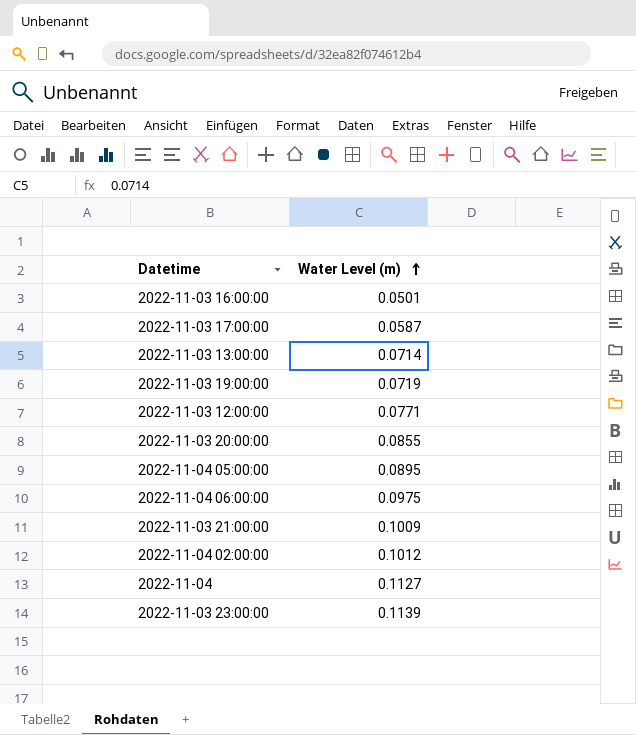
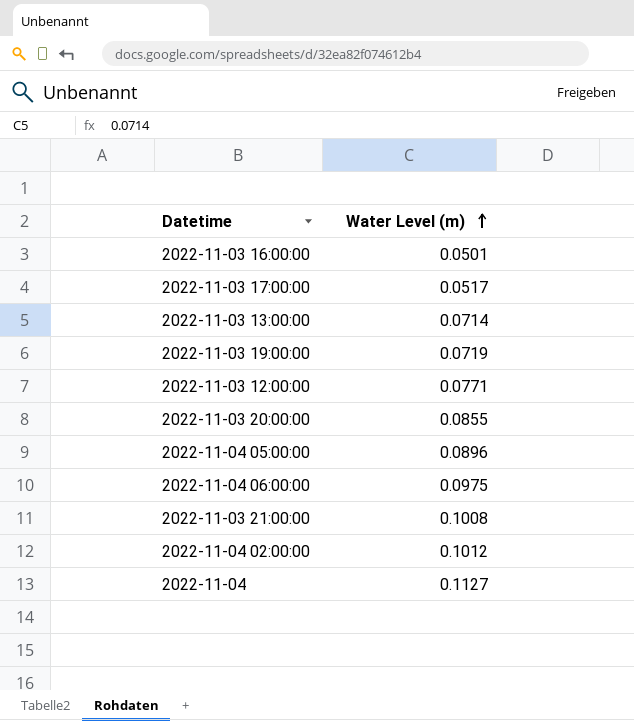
row 2022-11-03 23:00:00: 0.1139 -> none
2022-11-03 17:00:00 | Water Level (m): 0.0587 -> 0.0517
2022-11-04 05:00:00 | Water Level (m): 0.0895 -> 0.0896
2022-11-03 21:00:00 | Water Level (m): 0.1009 -> 0.1008

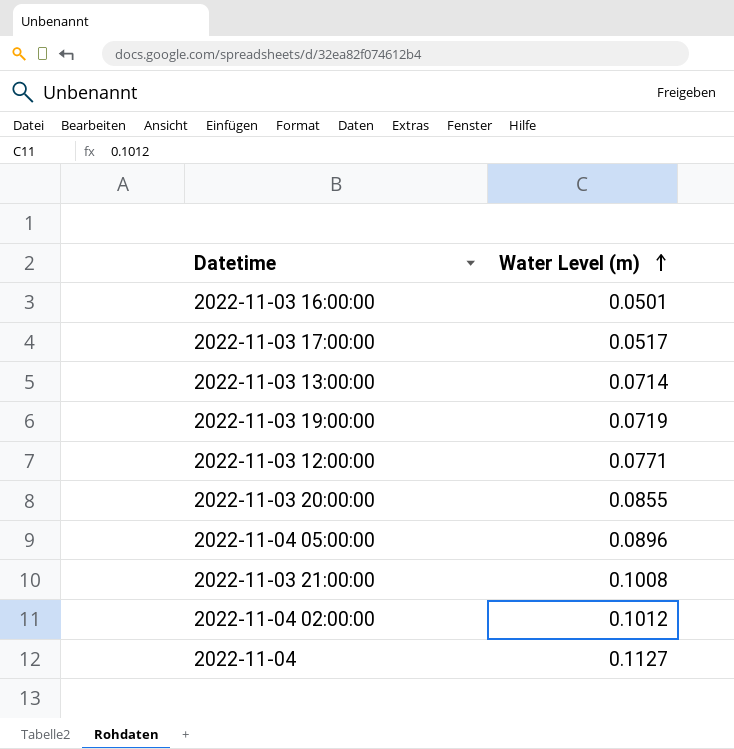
row 2022-11-04 06:00:00: 0.0975 -> none

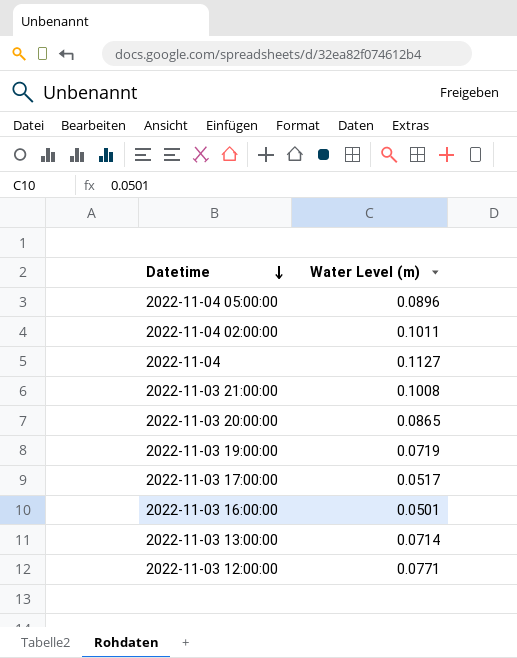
row order: Water Level (m) ascending -> Datetime descending
2022-11-04 02:00:00 | Water Level (m): 0.1012 -> 0.1011
2022-11-03 20:00:00 | Water Level (m): 0.0855 -> 0.0865

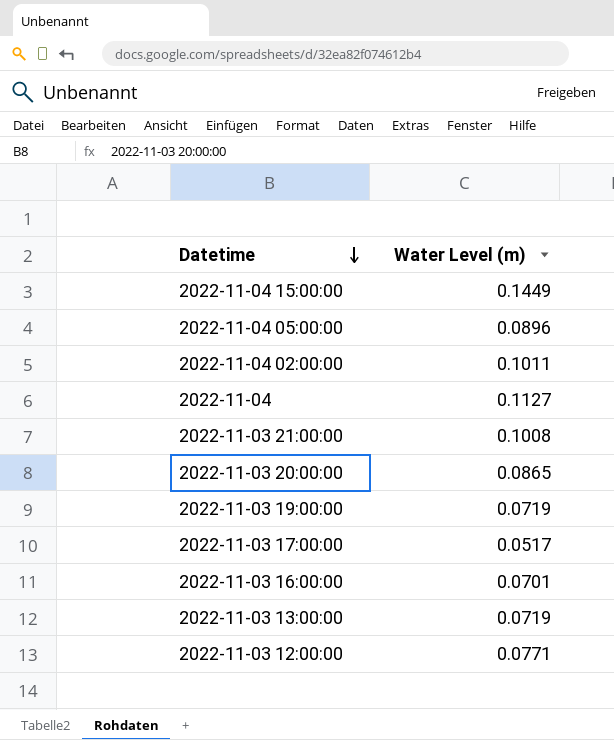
row 2022-11-04 15:00:00: none -> 0.1449
2022-11-03 16:00:00 | Water Level (m): 0.0501 -> 0.0701
2022-11-03 13:00:00 | Water Level (m): 0.0714 -> 0.0719

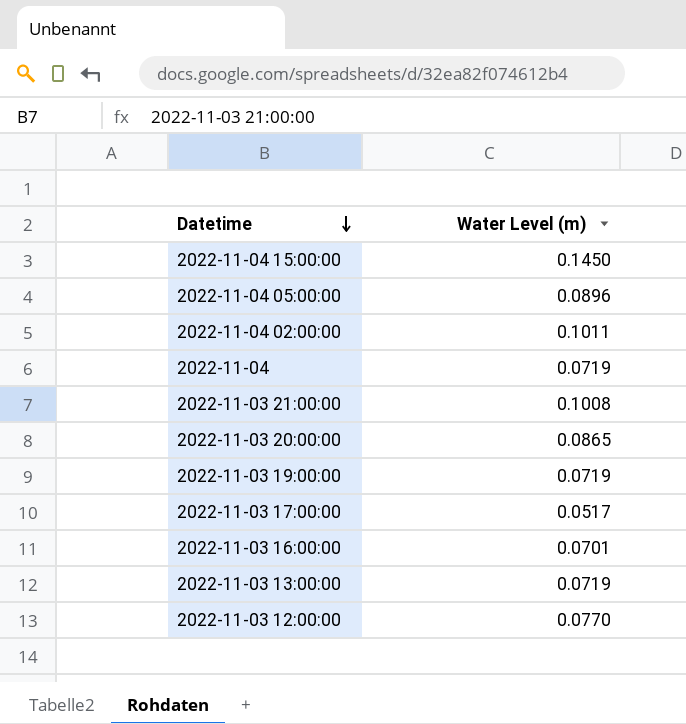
2022-11-04 15:00:00 | Water Level (m): 0.1449 -> 0.1450
2022-11-04 | Water Level (m): 0.1127 -> 0.0719
2022-11-03 12:00:00 | Water Level (m): 0.0771 -> 0.0770

